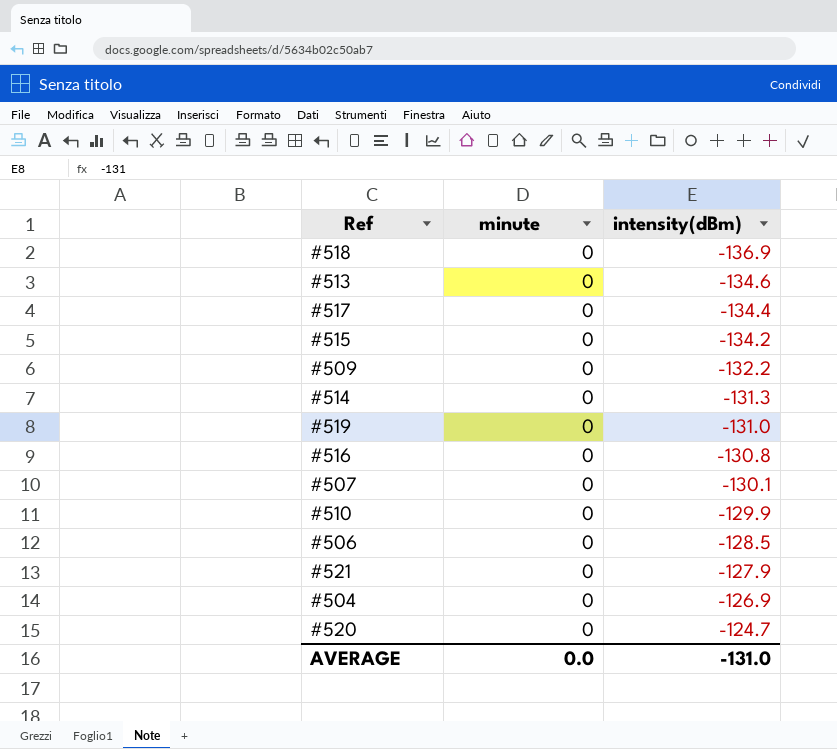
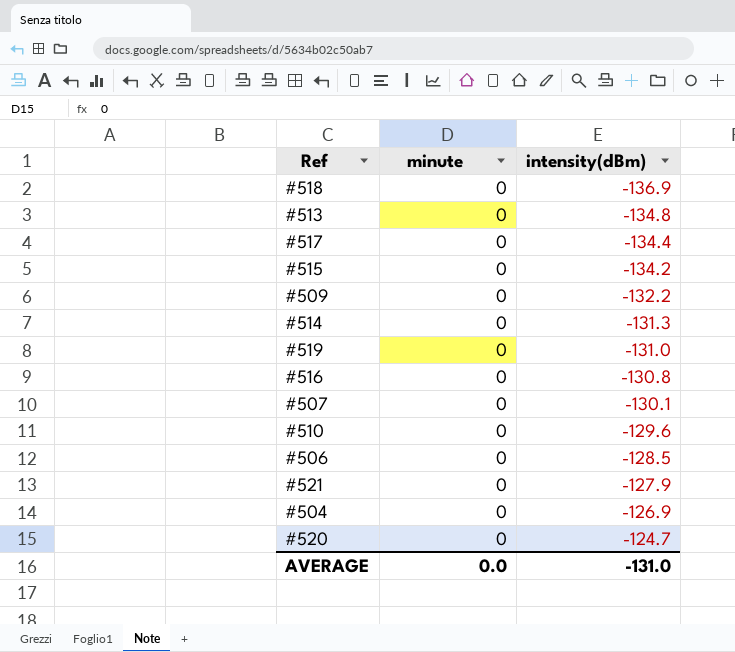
#513 | intensity(dBm): -134.6 -> -134.8
#510 | intensity(dBm): -129.9 -> -129.6

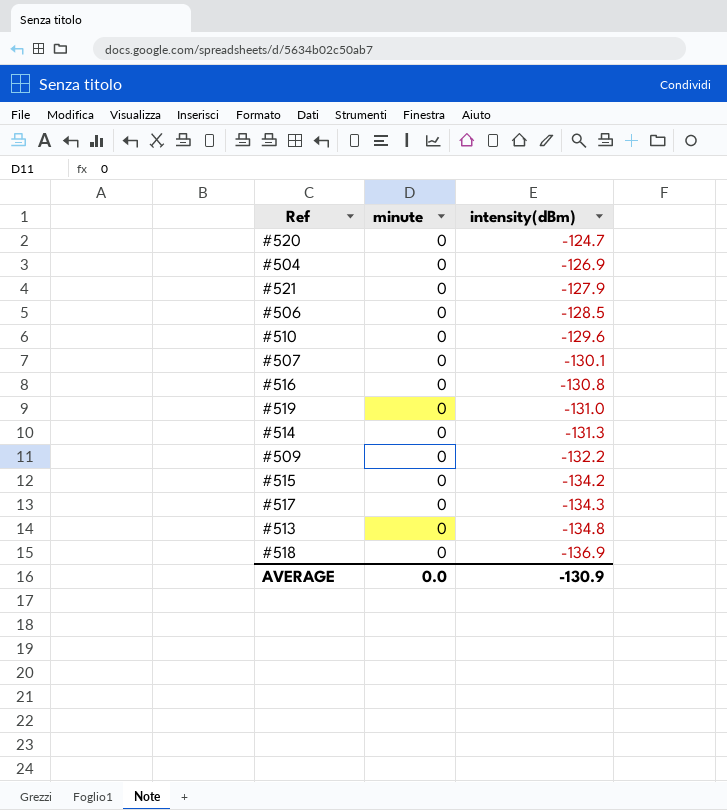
row order: intensity(dBm) ascending -> intensity(dBm) descending
#517 | intensity(dBm): -134.4 -> -134.3
AVERAGE | intensity(dBm): -131.0 -> -130.9

